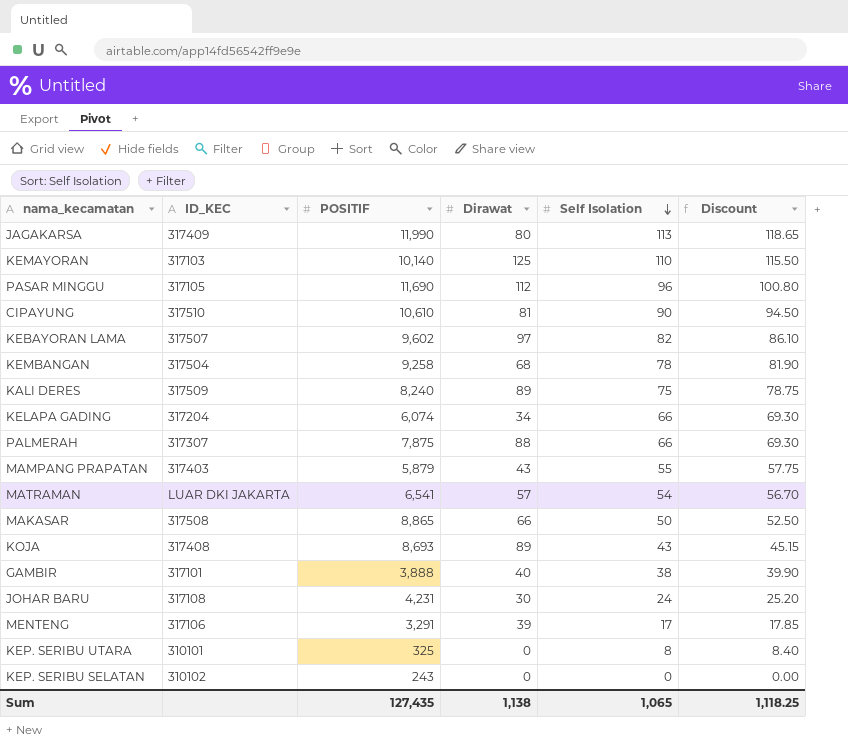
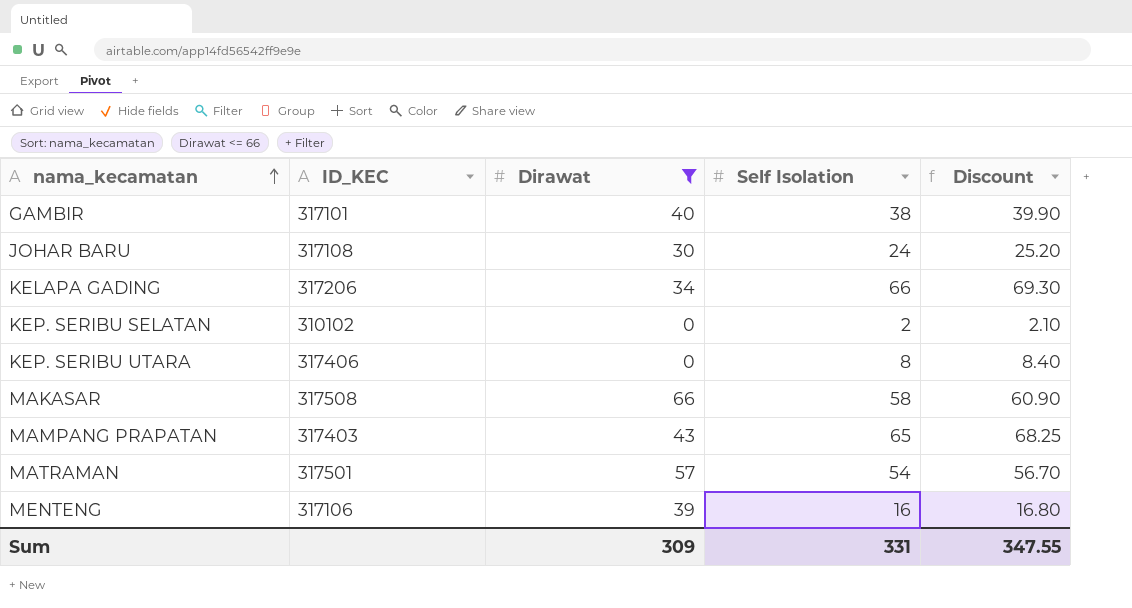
filter: none -> Dirawat <= 66
row order: Self Isolation descending -> nama_kecamatan ascending
column POSITIF | position: 3 -> none
KELAPA GADING | ID_KEC: 317204 -> 317206
KEP. SERIBU SELATAN | Self Isolation: 0 -> 2
KEP. SERIBU SELATAN | Discount: 0.00 -> 2.10
KEP. SERIBU UTARA | ID_KEC: 310101 -> 317406
MAKASAR | Self Isolation: 50 -> 58
MAKASAR | Discount: 52.50 -> 60.90
MAMPANG PRAPATAN | Self Isolation: 55 -> 65
MAMPANG PRAPATAN | Discount: 57.75 -> 68.25
MATRAMAN | ID_KEC: LUAR DKI JAKARTA -> 317501
MENTENG | Self Isolation: 17 -> 16
MENTENG | Discount: 17.85 -> 16.80
Sum | Dirawat: 1,138 -> 309
Sum | Self Isolation: 1,065 -> 331
Sum | Discount: 1,118.25 -> 347.55

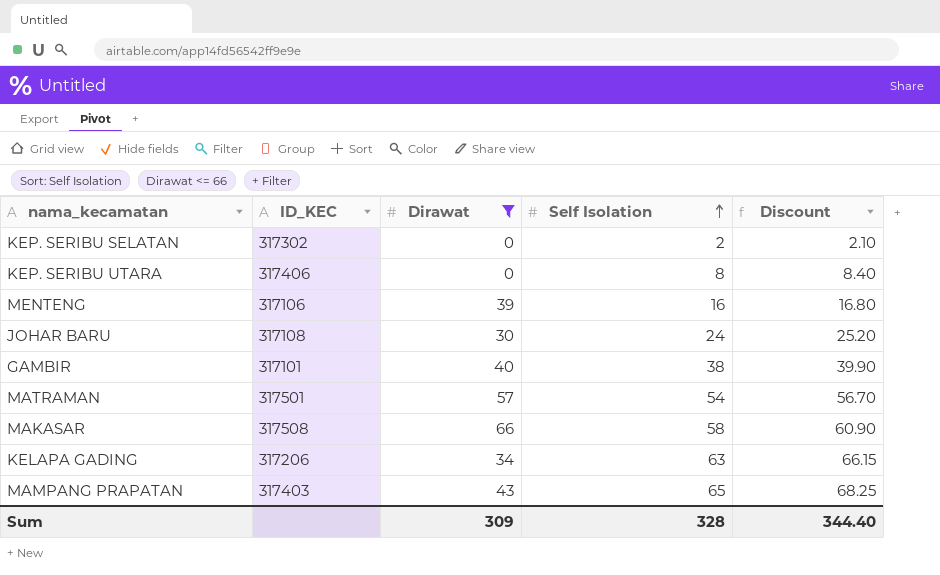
row order: nama_kecamatan ascending -> Self Isolation ascending
KEP. SERIBU SELATAN | ID_KEC: 310102 -> 317302
KELAPA GADING | Self Isolation: 66 -> 63
KELAPA GADING | Discount: 69.30 -> 66.15
Sum | Self Isolation: 331 -> 328
Sum | Discount: 347.55 -> 344.40

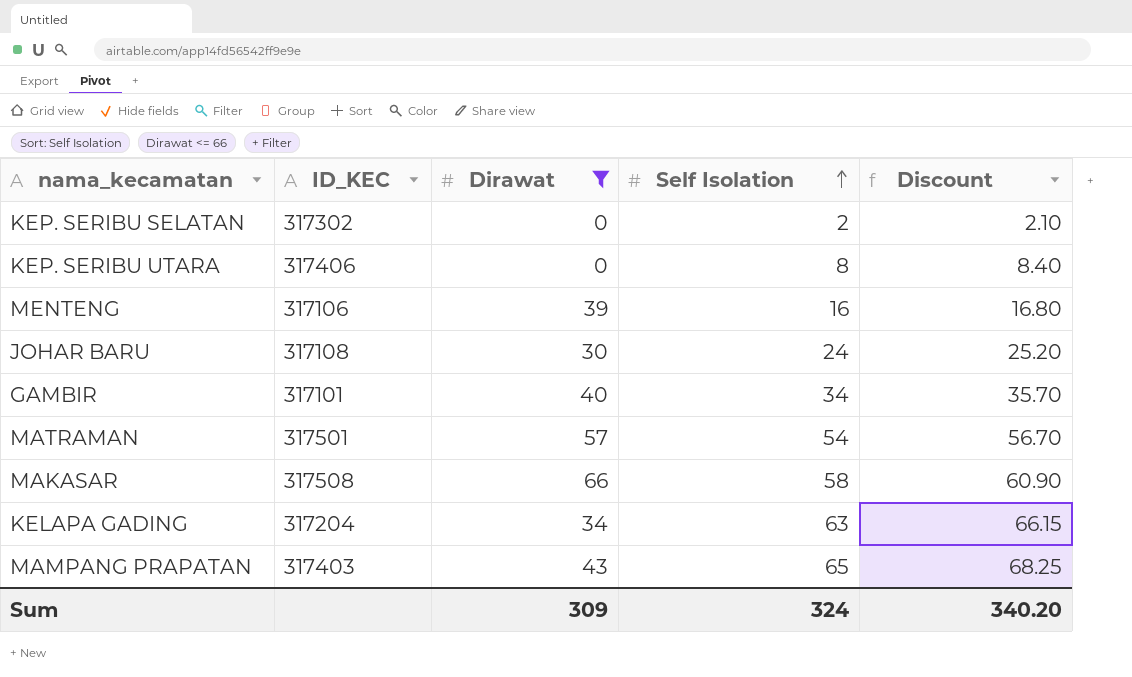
GAMBIR | Self Isolation: 38 -> 34
GAMBIR | Discount: 39.90 -> 35.70
KELAPA GADING | ID_KEC: 317206 -> 317204
Sum | Self Isolation: 328 -> 324
Sum | Discount: 344.40 -> 340.20

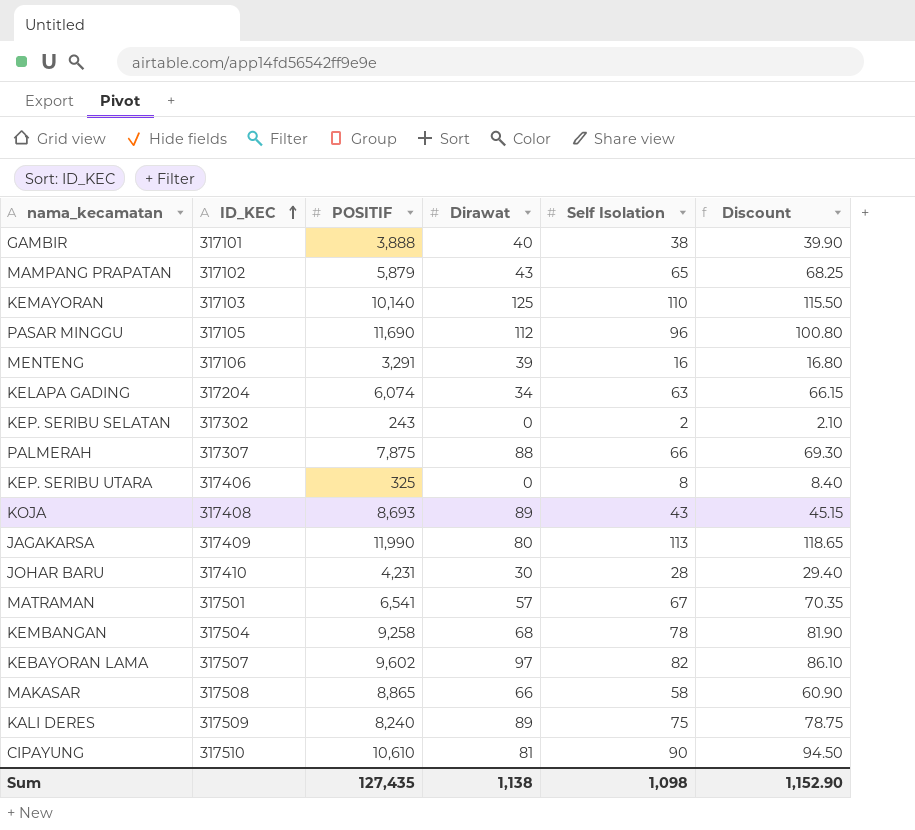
filter: Dirawat <= 66 -> none
row order: Self Isolation ascending -> ID_KEC ascending
column POSITIF | position: none -> 3
GAMBIR | Self Isolation: 34 -> 38
GAMBIR | Discount: 35.70 -> 39.90
MAMPANG PRAPATAN | ID_KEC: 317403 -> 317102
JOHAR BARU | ID_KEC: 317108 -> 317410
JOHAR BARU | Self Isolation: 24 -> 28
JOHAR BARU | Discount: 25.20 -> 29.40
MATRAMAN | Self Isolation: 54 -> 67
MATRAMAN | Discount: 56.70 -> 70.35
Sum | Dirawat: 309 -> 1,138
Sum | Self Isolation: 324 -> 1,098
Sum | Discount: 340.20 -> 1,152.90

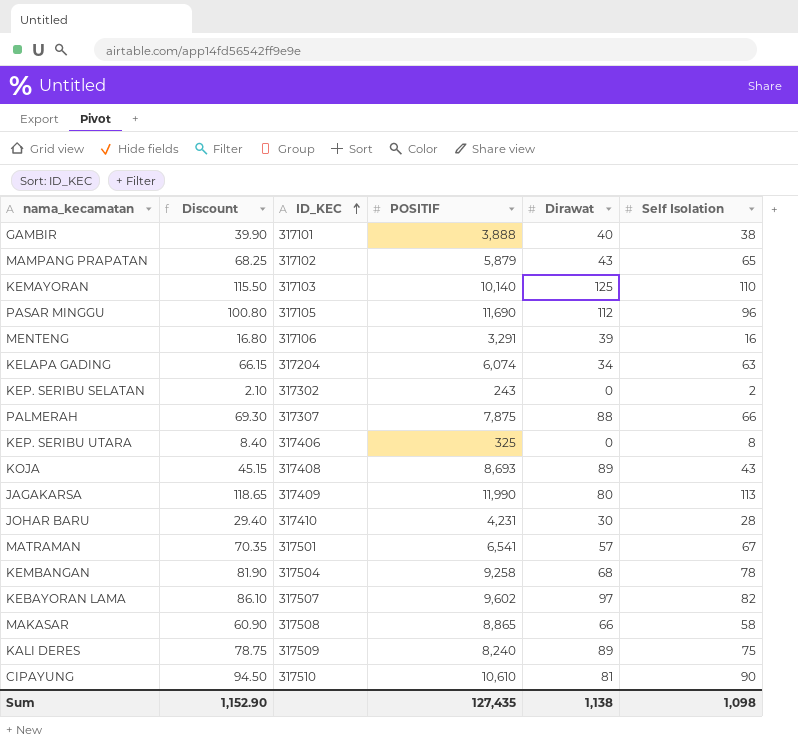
column Discount | position: 6 -> 2

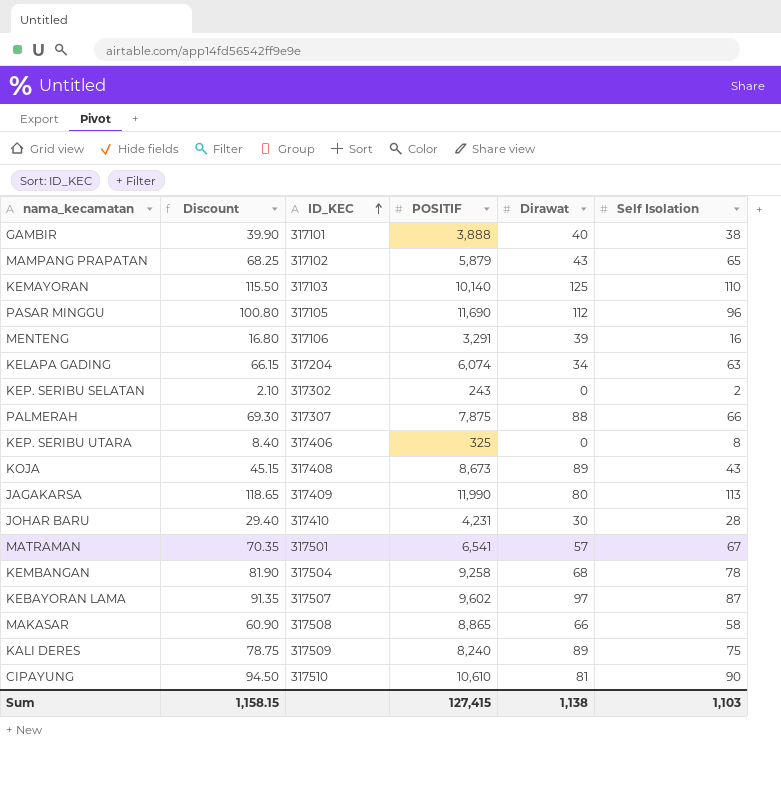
KOJA | POSITIF: 8,693 -> 8,673
KEBAYORAN LAMA | Discount: 86.10 -> 91.35
KEBAYORAN LAMA | Self Isolation: 82 -> 87
Sum | Discount: 1,152.90 -> 1,158.15
Sum | POSITIF: 127,435 -> 127,415
Sum | Self Isolation: 1,098 -> 1,103

